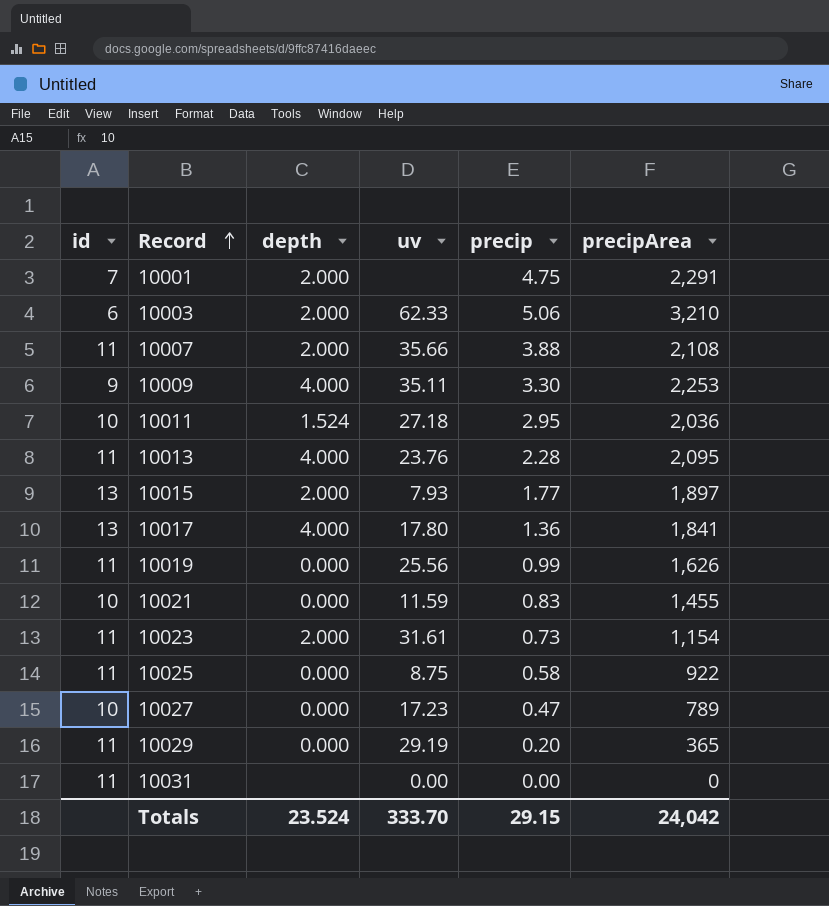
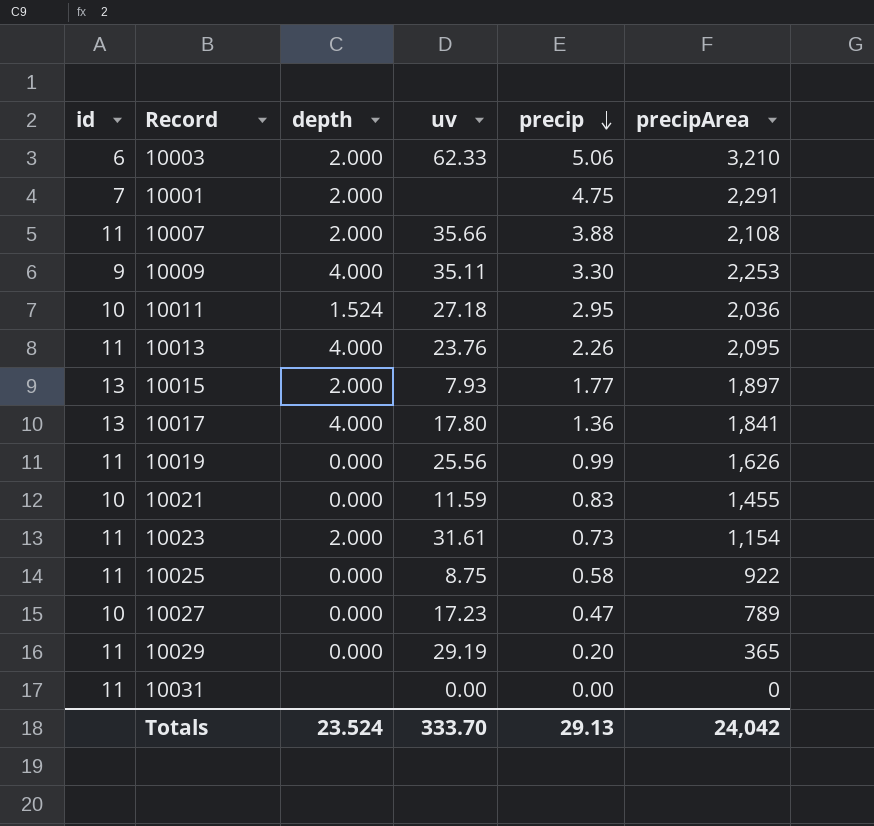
row order: Record ascending -> precip descending
10013 | precip: 2.28 -> 2.26
Totals | precip: 29.15 -> 29.13

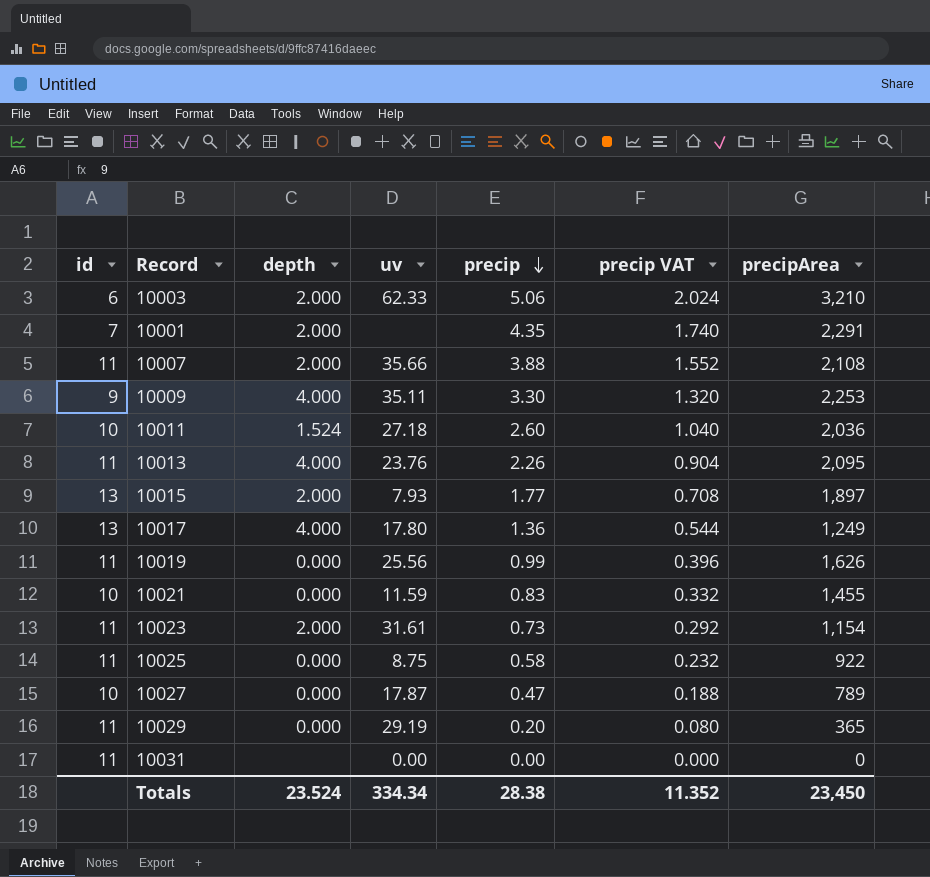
column precip VAT | formula: none -> [precip] * 0.4
10001 | precip: 4.75 -> 4.35
10011 | precip: 2.95 -> 2.60
10017 | precipArea: 1,841 -> 1,249
10027 | uv: 17.23 -> 17.87
Totals | uv: 333.70 -> 334.34
Totals | precip: 29.13 -> 28.38
Totals | precipArea: 24,042 -> 23,450

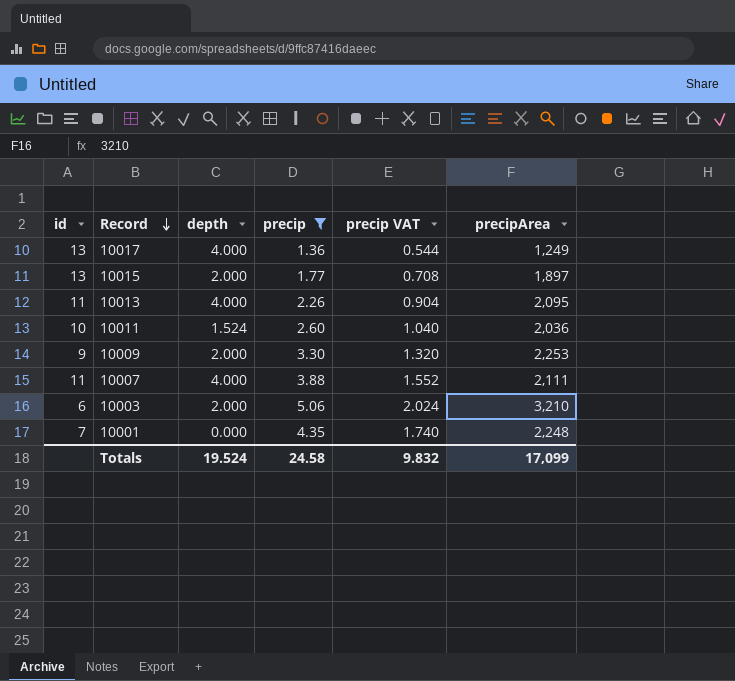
filter: none -> precip >= 1.36
row order: precip descending -> Record descending
column uv | position: 4 -> none
10009 | depth: 4.000 -> 2.000
10007 | depth: 2.000 -> 4.000
10007 | precipArea: 2,108 -> 2,111
10001 | depth: 2.000 -> 0.000
10001 | precipArea: 2,291 -> 2,248
Totals | depth: 23.524 -> 19.524
Totals | precip: 28.38 -> 24.58
Totals | precip VAT: 11.352 -> 9.832
Totals | precipArea: 23,450 -> 17,099

